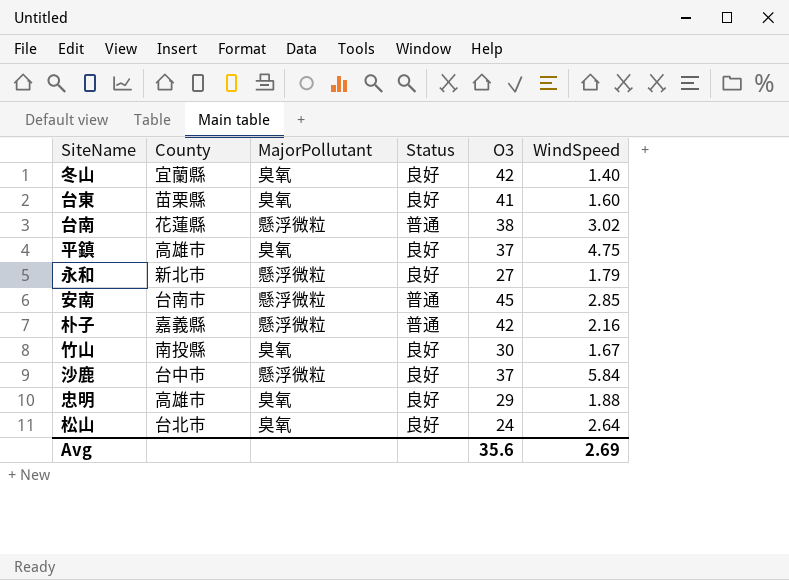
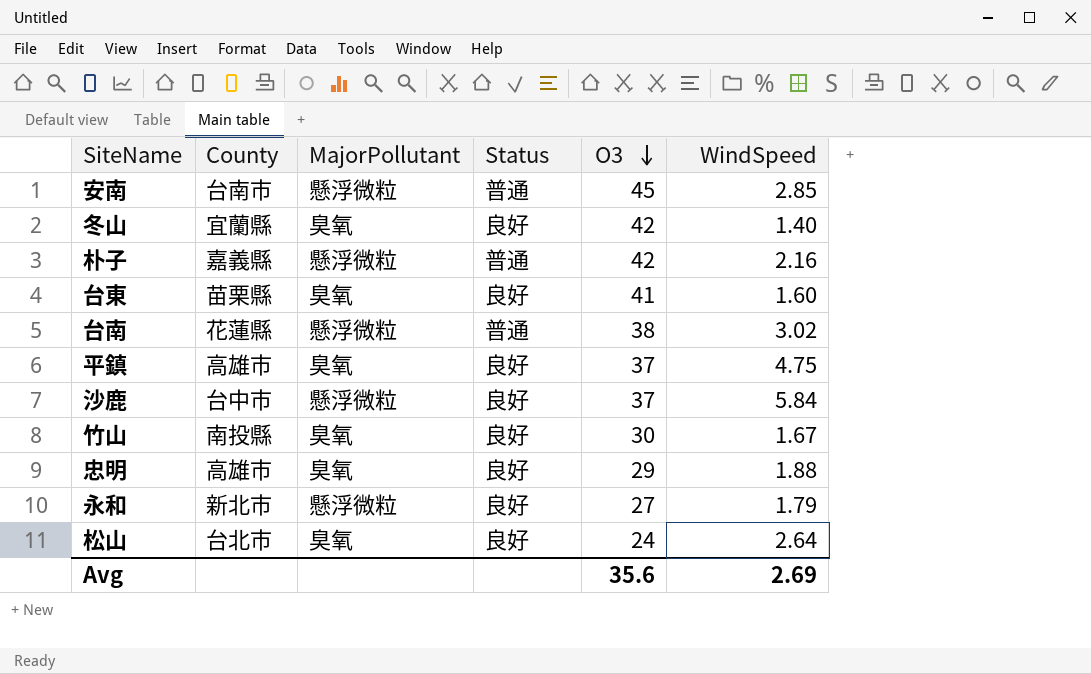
row order: none -> O3 descending

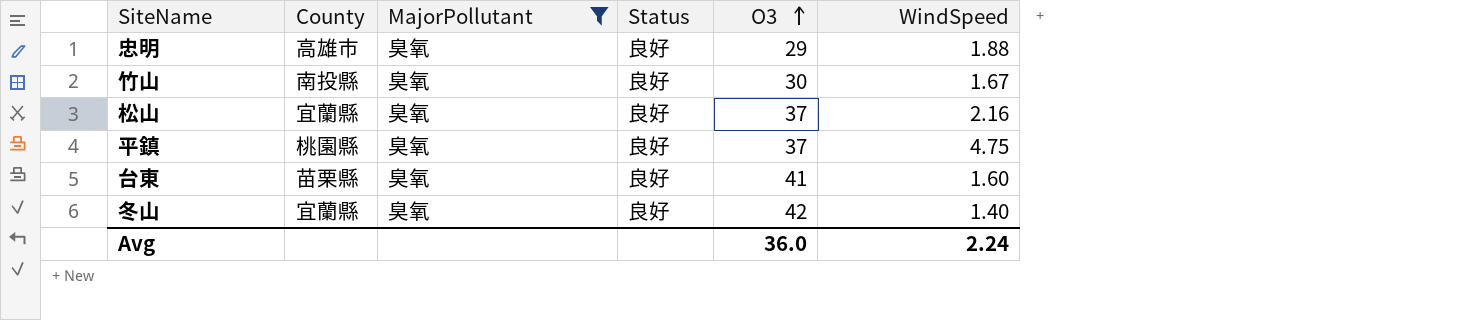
filter: none -> MajorPollutant = 臭氧
row order: O3 descending -> O3 ascending
松山 | County: 台北市 -> 宜蘭縣
松山 | O3: 24 -> 37
松山 | WindSpeed: 2.64 -> 2.16
平鎮 | County: 高雄市 -> 桃園縣
Avg | O3: 35.6 -> 36.0
Avg | WindSpeed: 2.69 -> 2.24

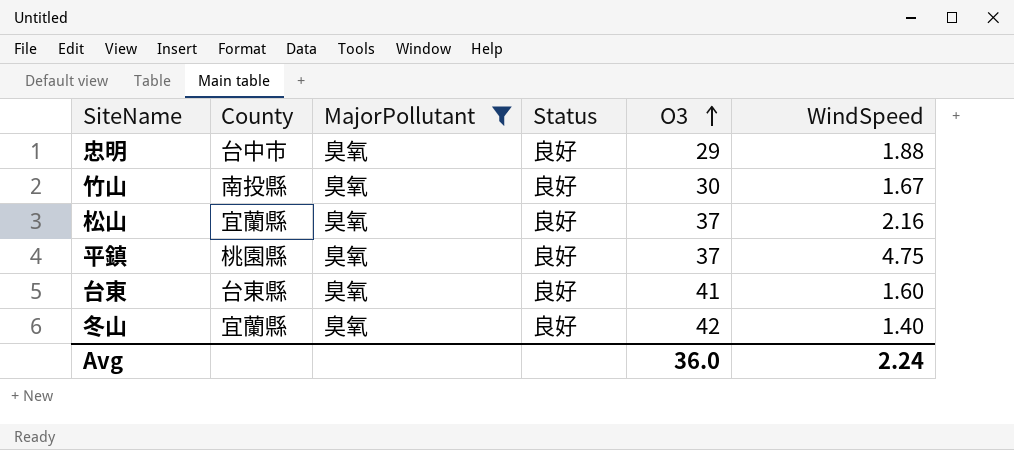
忠明 | County: 高雄市 -> 台中市
台東 | County: 苗栗縣 -> 台東縣

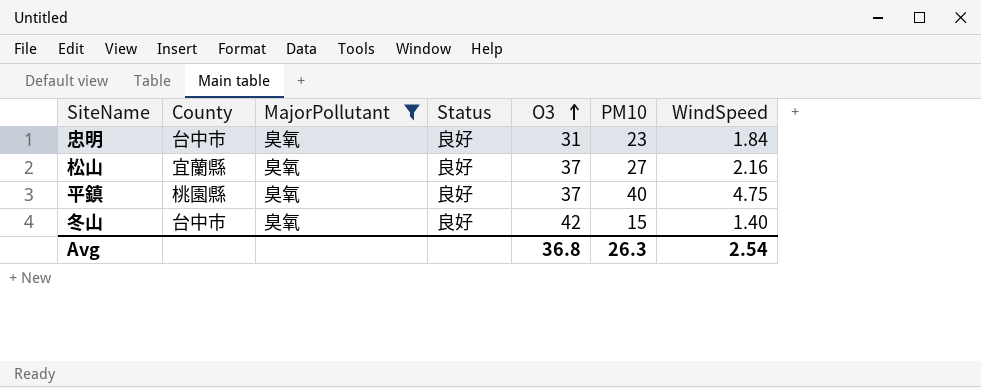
column PM10 | position: none -> 6
row 竹山: 南投縣 | 臭氧 | 良好 | 30 | 1.67 -> none
row 台東: 台東縣 | 臭氧 | 良好 | 41 | 1.60 -> none
忠明 | O3: 29 -> 31
忠明 | WindSpeed: 1.88 -> 1.84
冬山 | County: 宜蘭縣 -> 台中市
Avg | O3: 36.0 -> 36.8
Avg | WindSpeed: 2.24 -> 2.54

